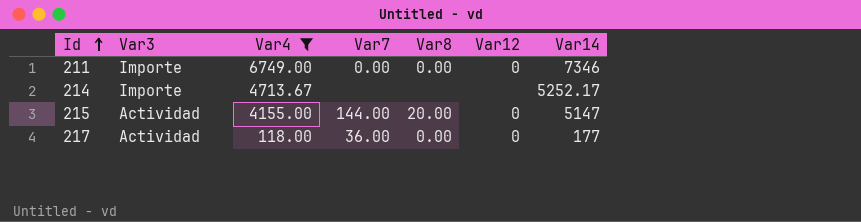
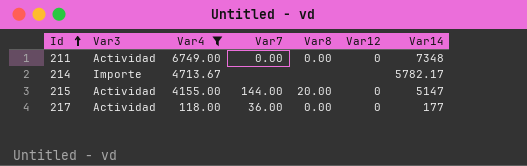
211 | Var3: Importe -> Actividad
211 | Var14: 7346 -> 7348
214 | Var14: 5252.17 -> 5782.17

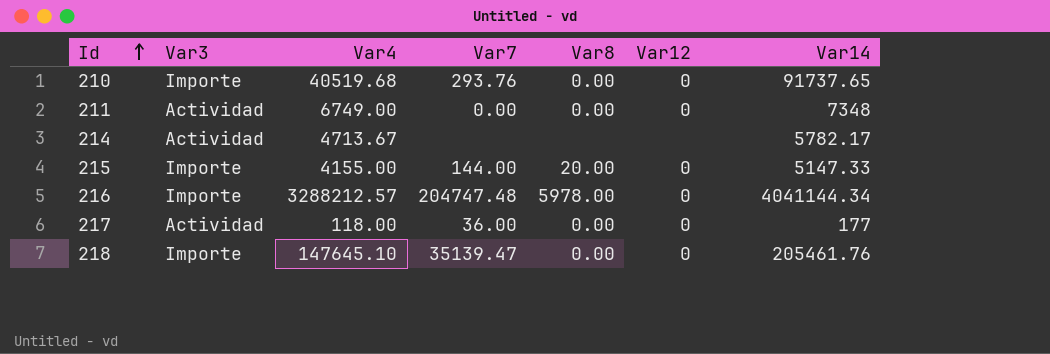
filter: Var4 <= 6749.00 -> none
214 | Var3: Importe -> Actividad
215 | Var3: Actividad -> Importe
215 | Var14: 5147 -> 5147.33

